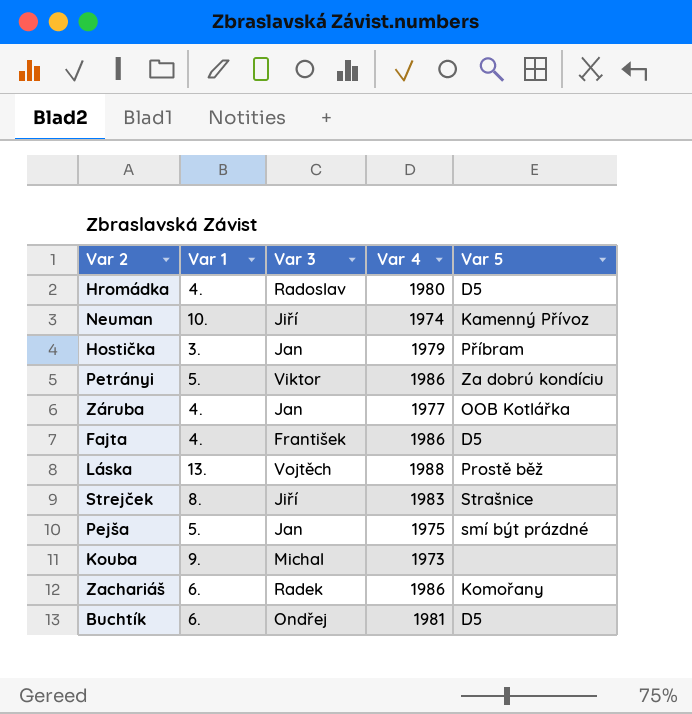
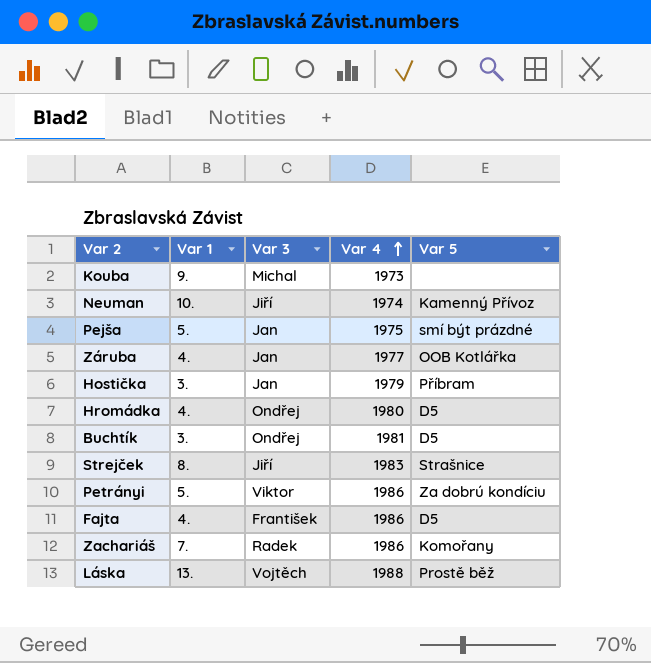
row order: none -> Var 4 ascending
Hromádka | Var 3: Radoslav -> Ondřej
Buchtík | Var 1: 6. -> 3.
Zachariáš | Var 1: 6. -> 7.

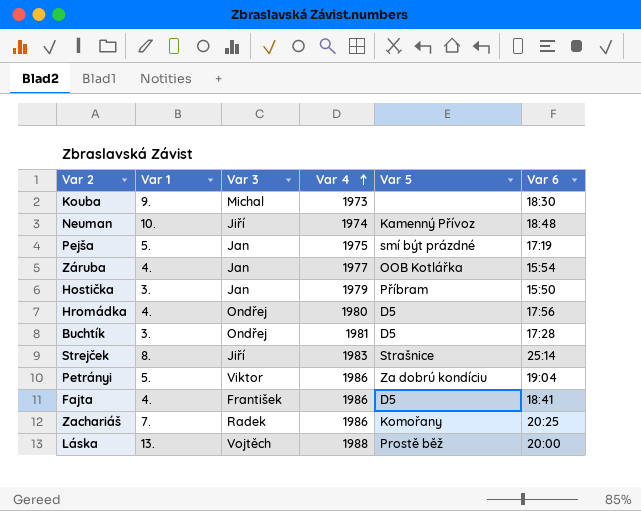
column Var 6 | position: none -> 6

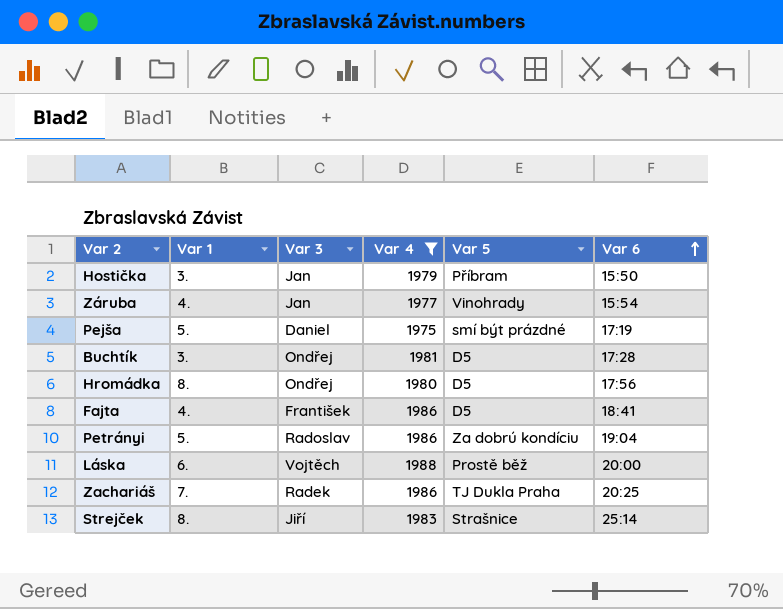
filter: none -> Var 4 >= 1975
row order: Var 4 ascending -> Var 6 ascending
Záruba | Var 5: OOB Kotlářka -> Vinohrady
Pejša | Var 3: Jan -> Daniel
Hromádka | Var 1: 4. -> 8.
Petrányi | Var 3: Viktor -> Radoslav
Láska | Var 1: 13. -> 6.
Zachariáš | Var 5: Komořany -> TJ Dukla Praha

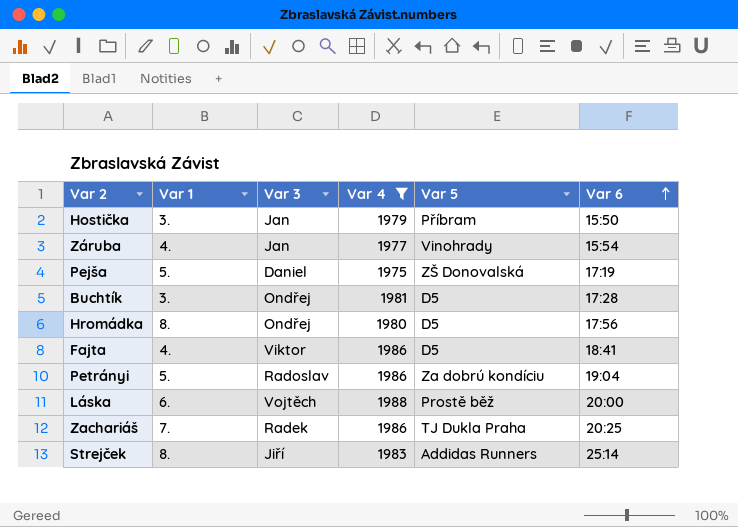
Pejša | Var 5: smí být prázdné -> ZŠ Donovalská
Fajta | Var 3: František -> Viktor
Strejček | Var 5: Strašnice -> Addidas Runners

